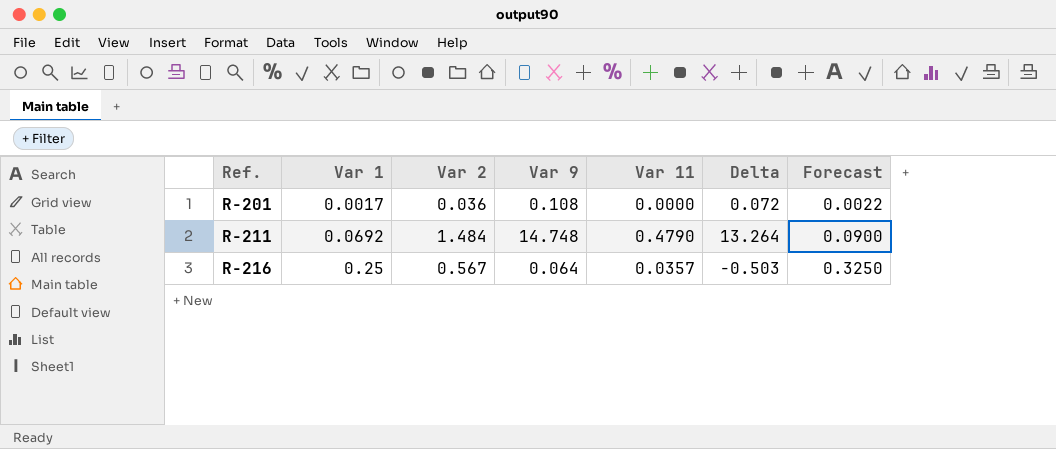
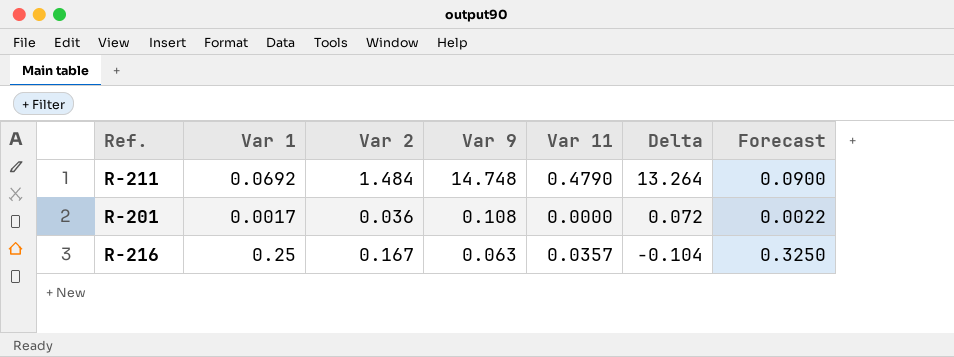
row order: Ref. ascending -> Var 9 descending
R-216 | Var 2: 0.567 -> 0.167
R-216 | Var 9: 0.064 -> 0.063
R-216 | Delta: -0.503 -> -0.104

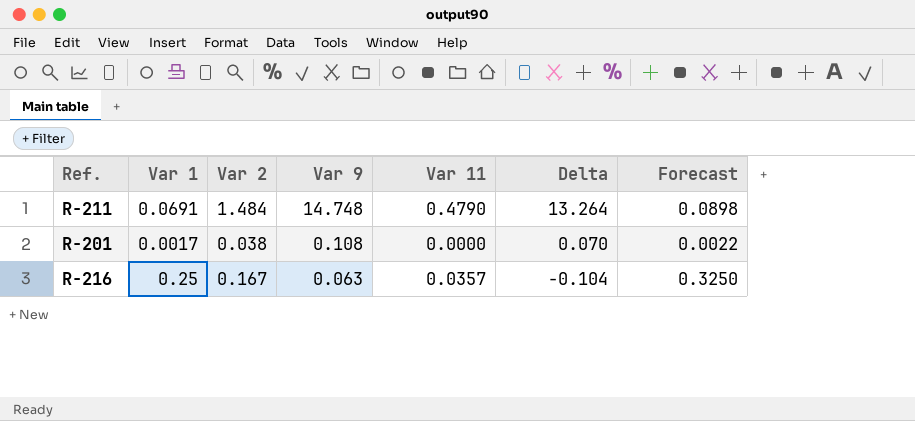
R-211 | Var 1: 0.0692 -> 0.0691
R-211 | Forecast: 0.0900 -> 0.0898
R-201 | Var 2: 0.036 -> 0.038
R-201 | Delta: 0.072 -> 0.070

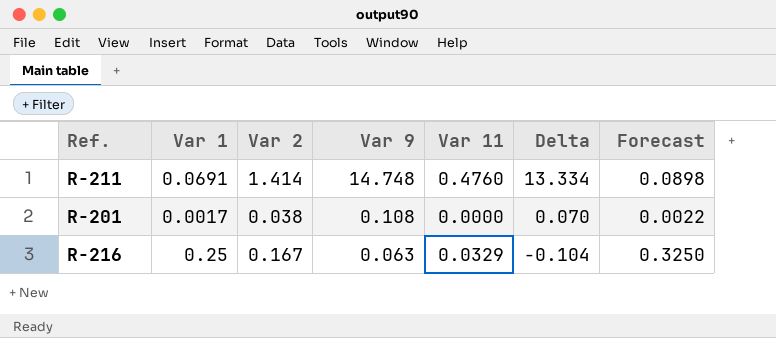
R-211 | Var 2: 1.484 -> 1.414
R-211 | Var 11: 0.4790 -> 0.4760
R-211 | Delta: 13.264 -> 13.334
R-216 | Var 11: 0.0357 -> 0.0329

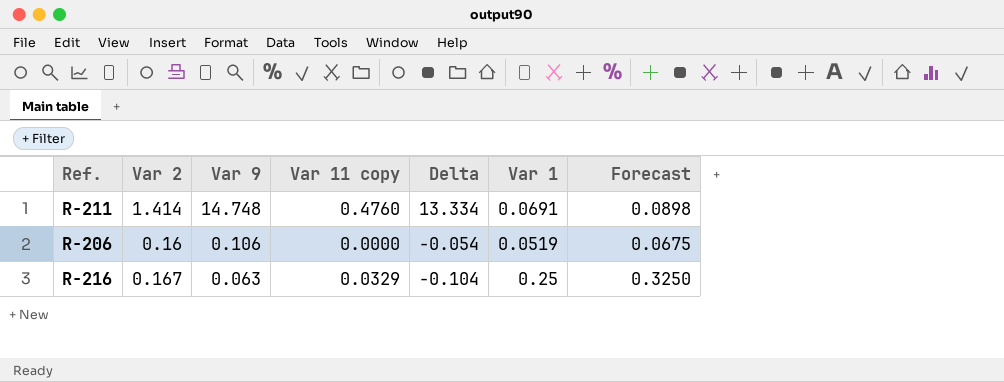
column name: Var 11 -> Var 11 copy
column Var 1 | position: 2 -> 6
row R-201: 0.0017 | 0.038 | 0.108 | 0.0000 | 0.070 | 0.0022 -> none
row R-206: none -> 0.16 | 0.106 | 0.0000 | -0.054 | 0.0519 | 0.0675

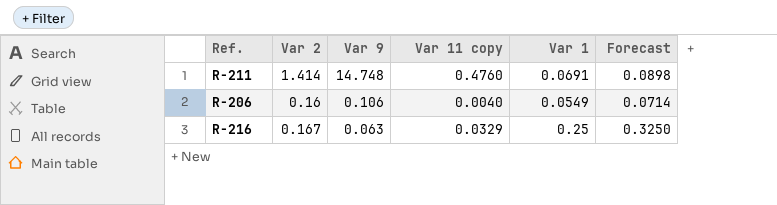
column Delta | formula: [Var 9] - [Var 2] -> none
R-206 | Var 11 copy: 0.0000 -> 0.0040
R-206 | Var 1: 0.0519 -> 0.0549
R-206 | Forecast: 0.0675 -> 0.0714

